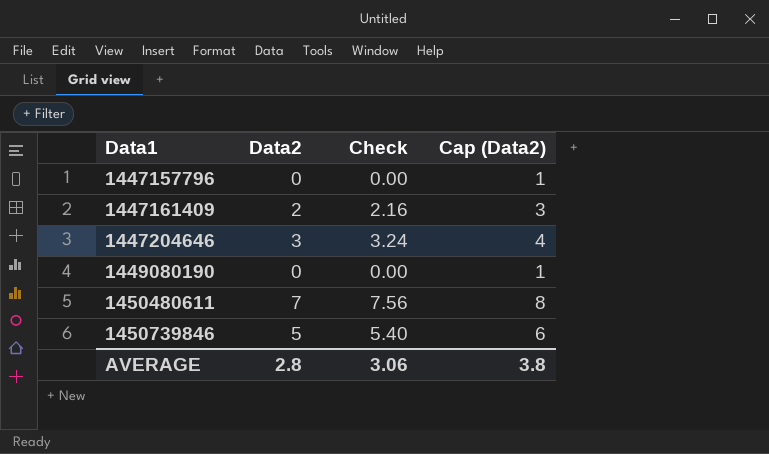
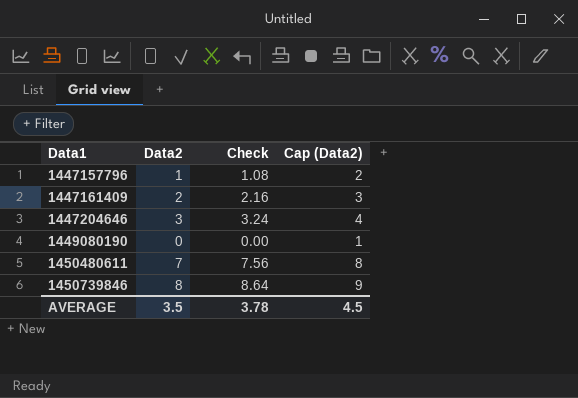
1447157796 | Data2: 0 -> 1
1447157796 | Check: 0.00 -> 1.08
1447157796 | Cap (Data2): 1 -> 2
1450739846 | Data2: 5 -> 8
1450739846 | Check: 5.40 -> 8.64
1450739846 | Cap (Data2): 6 -> 9
AVERAGE | Data2: 2.8 -> 3.5
AVERAGE | Check: 3.06 -> 3.78
AVERAGE | Cap (Data2): 3.8 -> 4.5

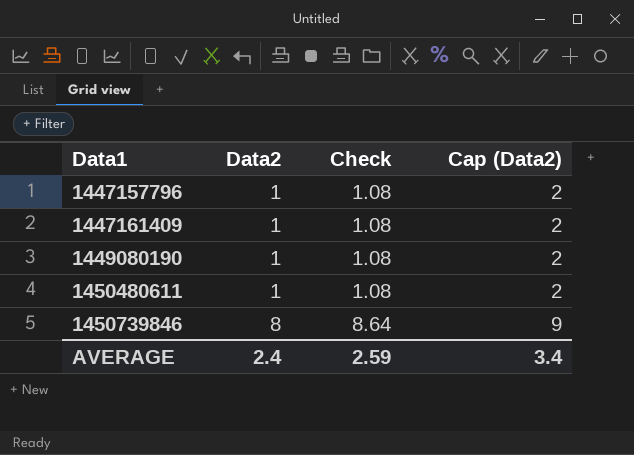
row 1447204646: 3 | 3.24 | 4 -> none
1447161409 | Data2: 2 -> 1
1447161409 | Check: 2.16 -> 1.08
1447161409 | Cap (Data2): 3 -> 2
1449080190 | Data2: 0 -> 1
1449080190 | Check: 0.00 -> 1.08
1449080190 | Cap (Data2): 1 -> 2
1450480611 | Data2: 7 -> 1
1450480611 | Check: 7.56 -> 1.08
1450480611 | Cap (Data2): 8 -> 2
AVERAGE | Data2: 3.5 -> 2.4
AVERAGE | Check: 3.78 -> 2.59
AVERAGE | Cap (Data2): 4.5 -> 3.4

